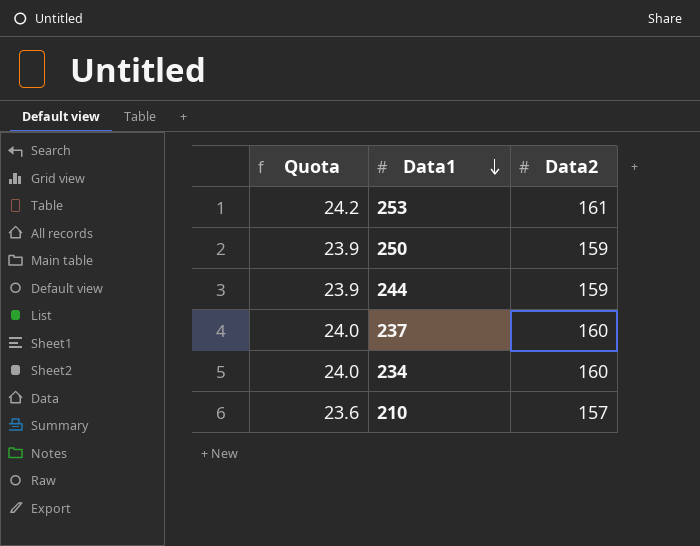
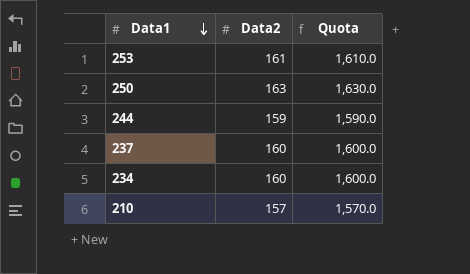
column Quota | formula: [Data2] * 0.15 -> [Data2] * 10
column Quota | position: 1 -> 3
250 | Data2: 159 -> 163

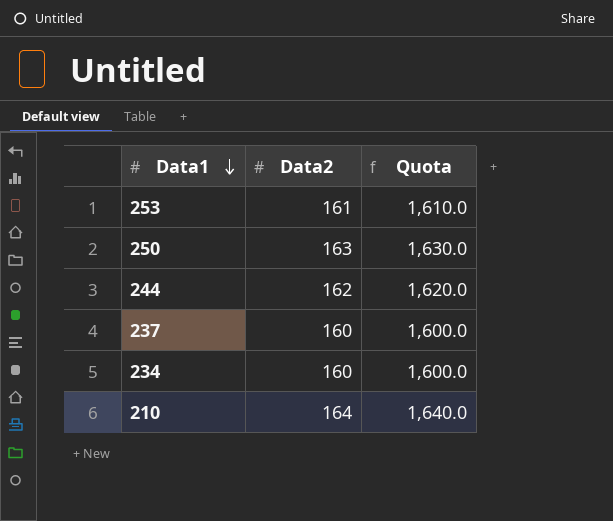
244 | Data2: 159 -> 162
244 | Quota: 1,590.0 -> 1,620.0
210 | Data2: 157 -> 164
210 | Quota: 1,570.0 -> 1,640.0

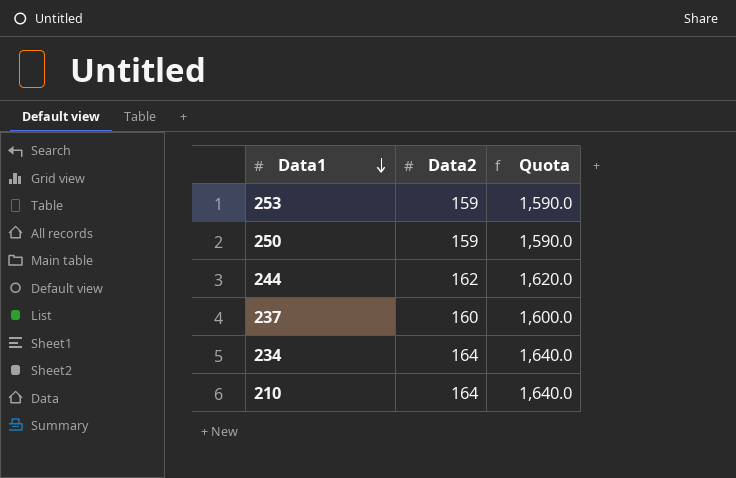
253 | Data2: 161 -> 159
253 | Quota: 1,610.0 -> 1,590.0
250 | Data2: 163 -> 159
250 | Quota: 1,630.0 -> 1,590.0
234 | Data2: 160 -> 164
234 | Quota: 1,600.0 -> 1,640.0

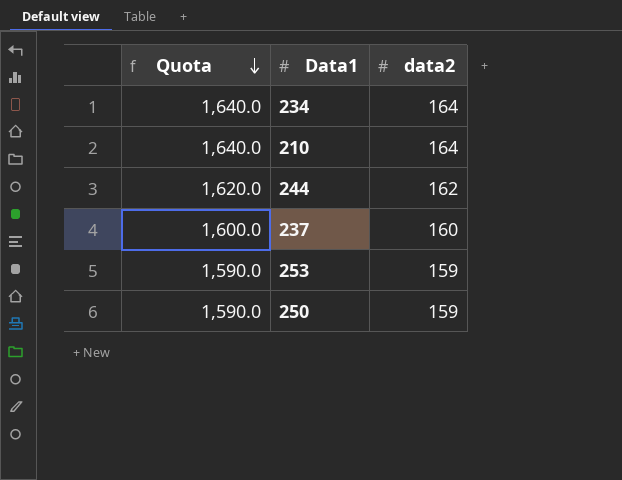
row order: Data1 descending -> Quota descending
column Quota | position: 3 -> 1
column name: Data2 -> data2

